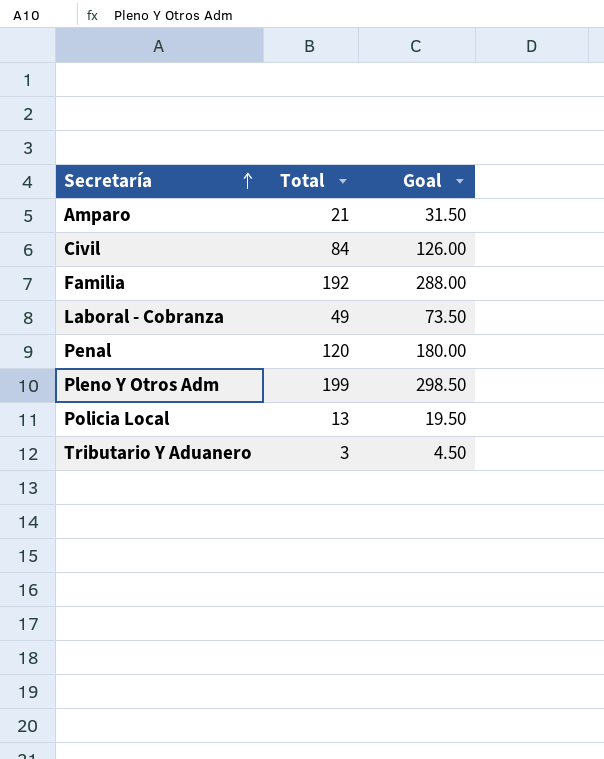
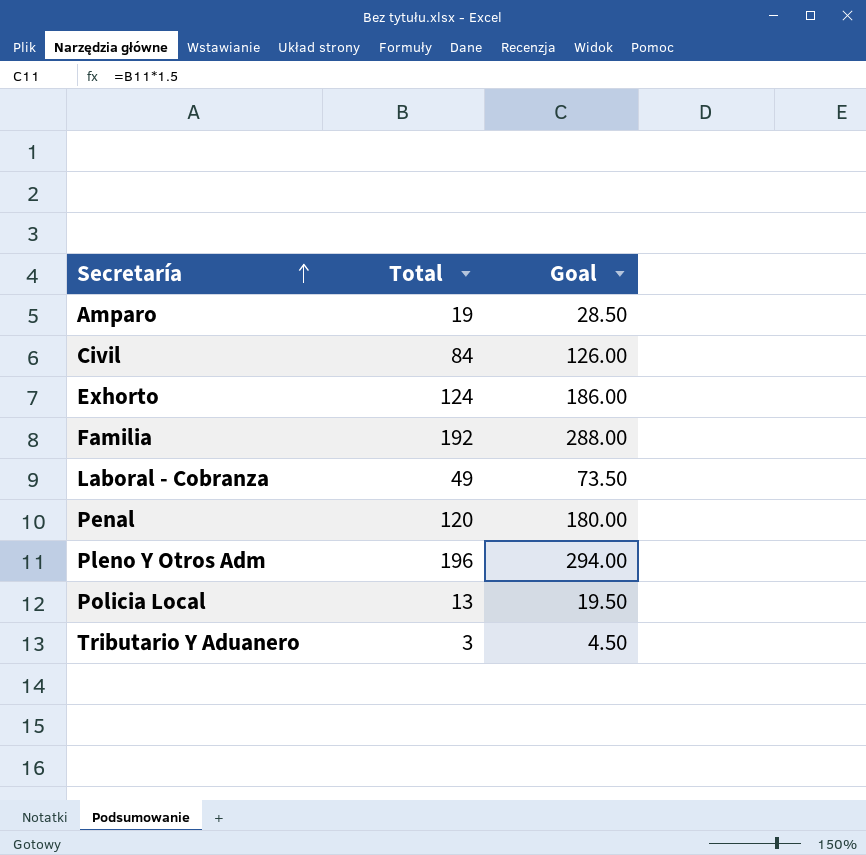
Amparo | Total: 21 -> 19
Amparo | Goal: 31.50 -> 28.50
row Exhorto: none -> 124 | 186.00
Pleno Y Otros Adm | Total: 199 -> 196
Pleno Y Otros Adm | Goal: 298.50 -> 294.00

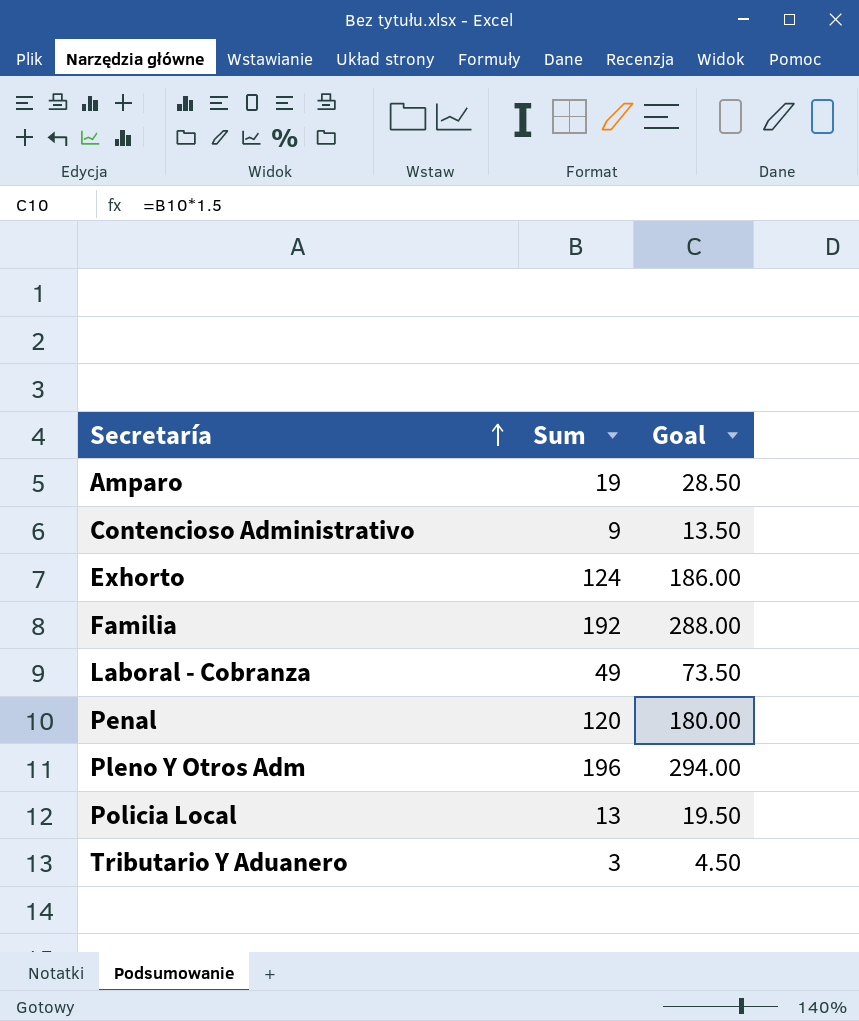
column name: Total -> Sum
row Civil: 84 | 126.00 -> none
row Contencioso Administrativo: none -> 9 | 13.50

